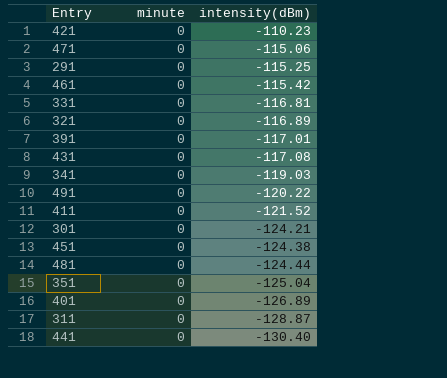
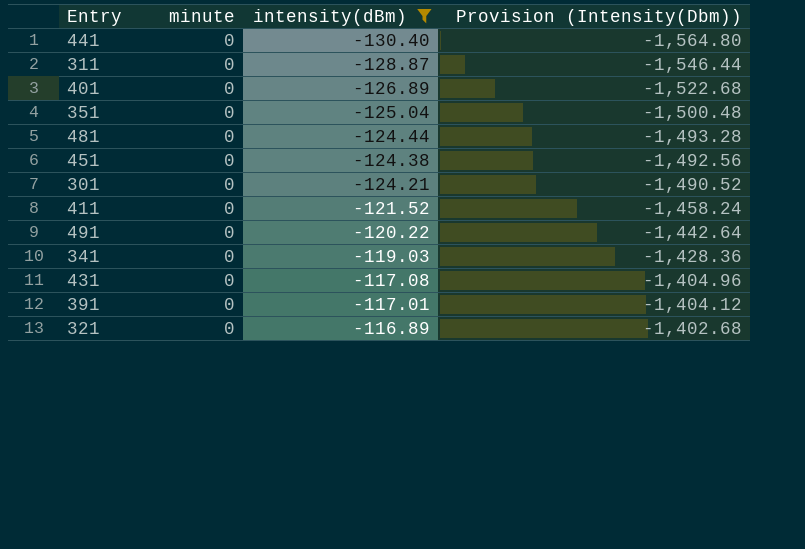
filter: none -> intensity(dBm) <= -116.89
row order: intensity(dBm) descending -> intensity(dBm) ascending
column Provision (Intensity(Dbm)) | formula: none -> [intensity(dBm)] * 12

